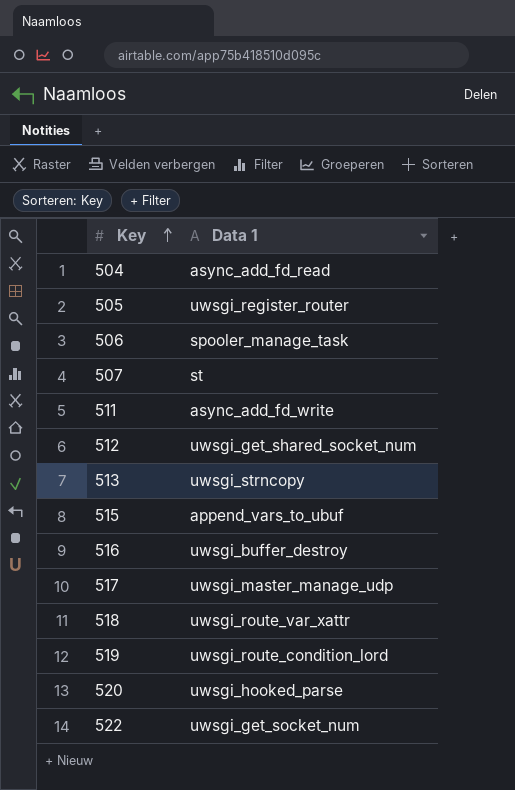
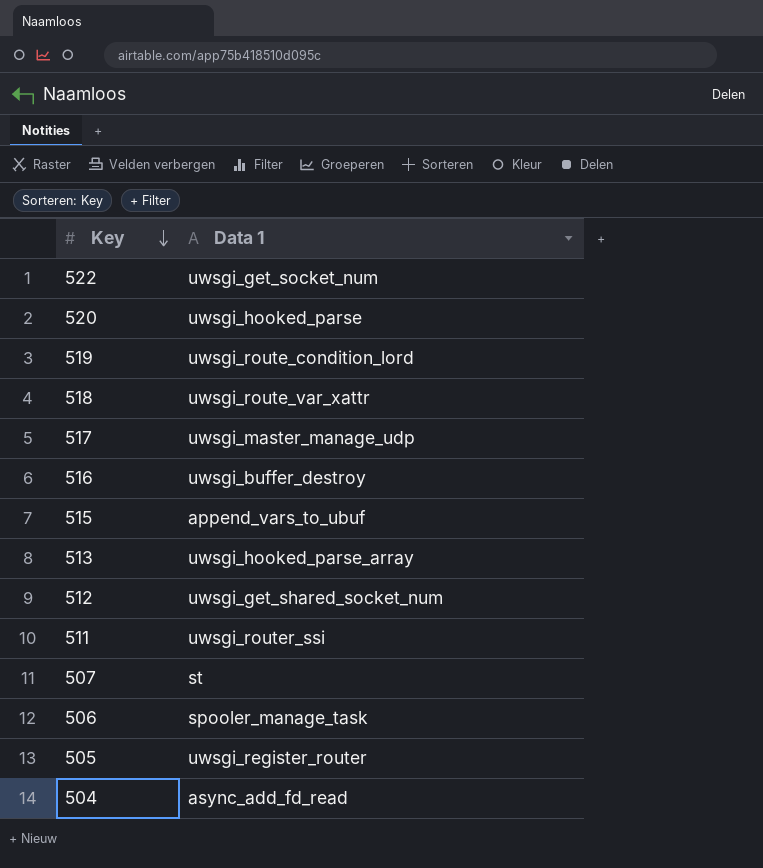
row order: Key ascending -> Key descending
513 | Data 1: uwsgi_strncopy -> uwsgi_hooked_parse_array
511 | Data 1: async_add_fd_write -> uwsgi_router_ssi

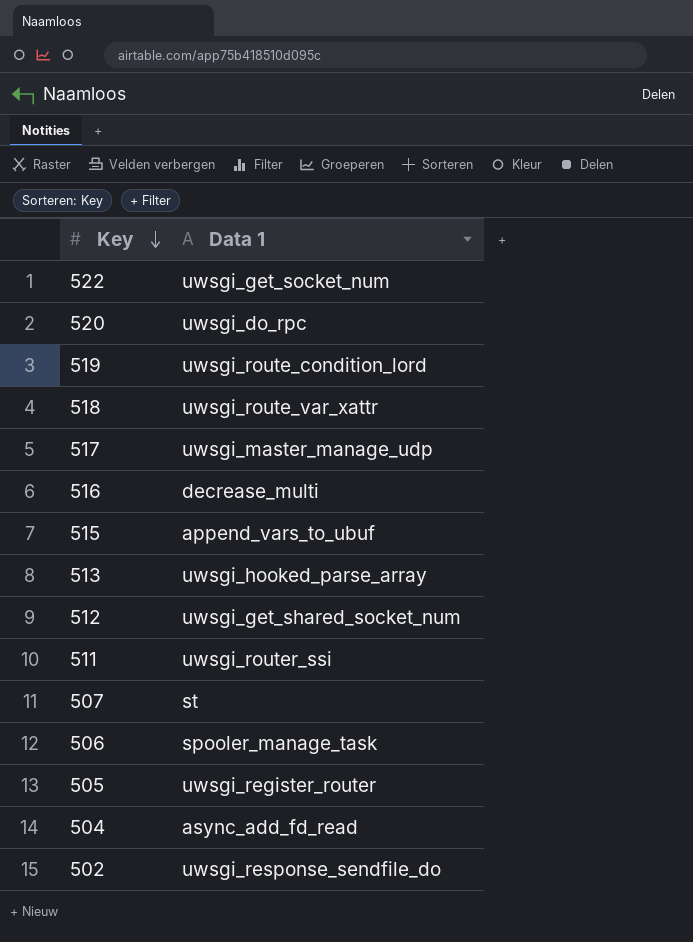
520 | Data 1: uwsgi_hooked_parse -> uwsgi_do_rpc
516 | Data 1: uwsgi_buffer_destroy -> decrease_multi
row 502: none -> uwsgi_response_sendfile_do

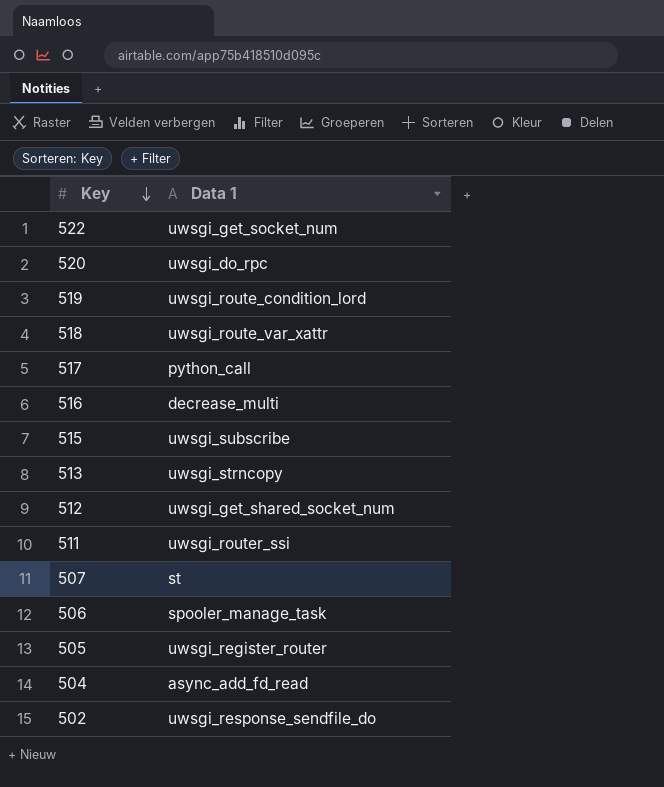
517 | Data 1: uwsgi_master_manage_udp -> python_call
515 | Data 1: append_vars_to_ubuf -> uwsgi_subscribe
513 | Data 1: uwsgi_hooked_parse_array -> uwsgi_strncopy

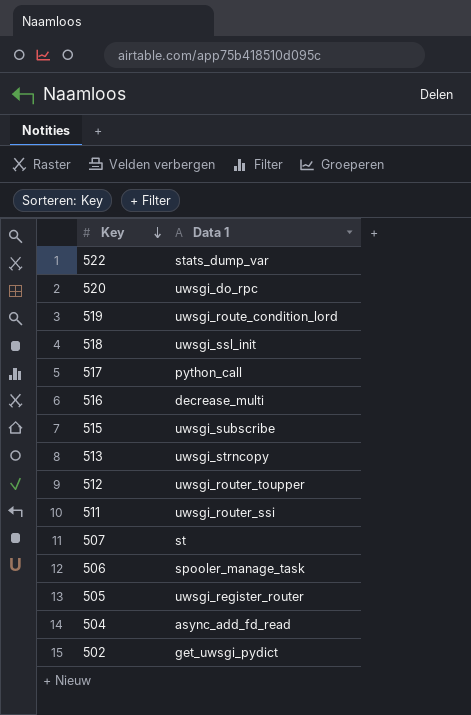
522 | Data 1: uwsgi_get_socket_num -> stats_dump_var
518 | Data 1: uwsgi_route_var_xattr -> uwsgi_ssl_init
512 | Data 1: uwsgi_get_shared_socket_num -> uwsgi_router_toupper
502 | Data 1: uwsgi_response_sendfile_do -> get_uwsgi_pydict

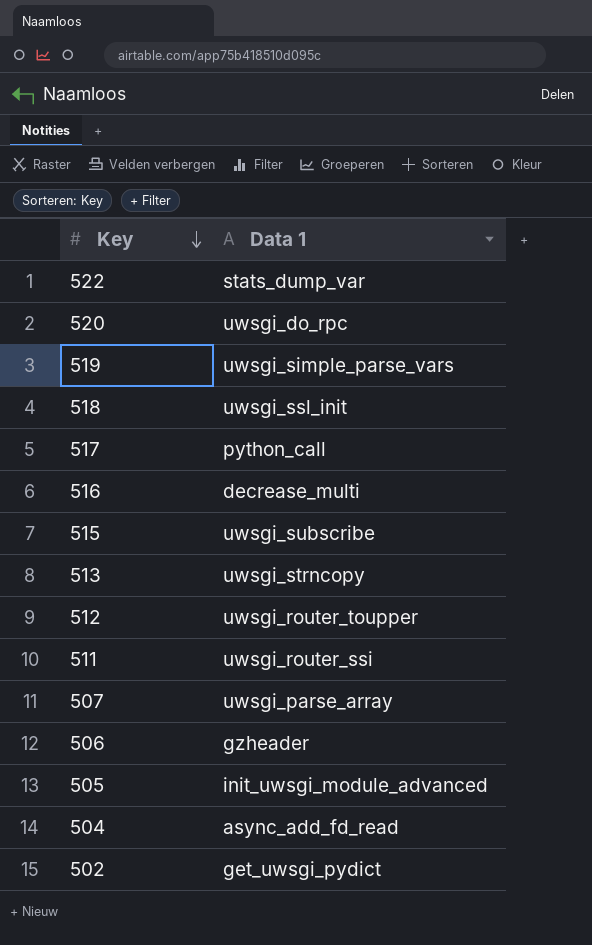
519 | Data 1: uwsgi_route_condition_lord -> uwsgi_simple_parse_vars
507 | Data 1: st -> uwsgi_parse_array
506 | Data 1: spooler_manage_task -> gzheader
505 | Data 1: uwsgi_register_router -> init_uwsgi_module_advanced

